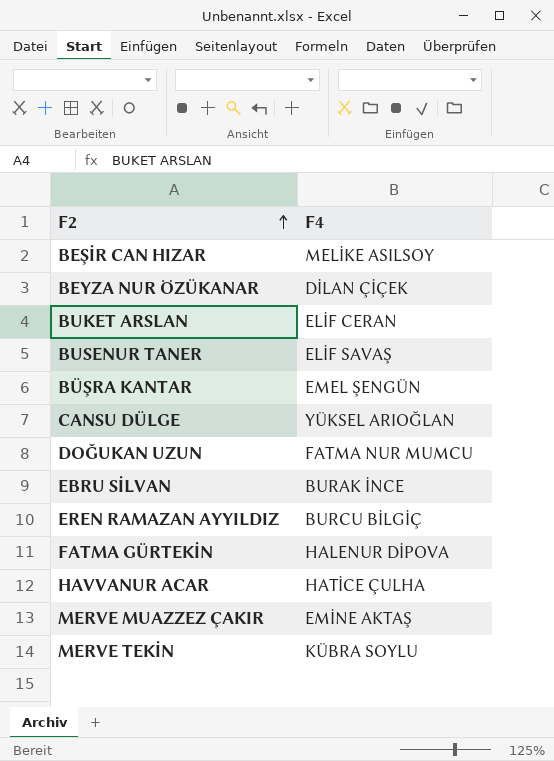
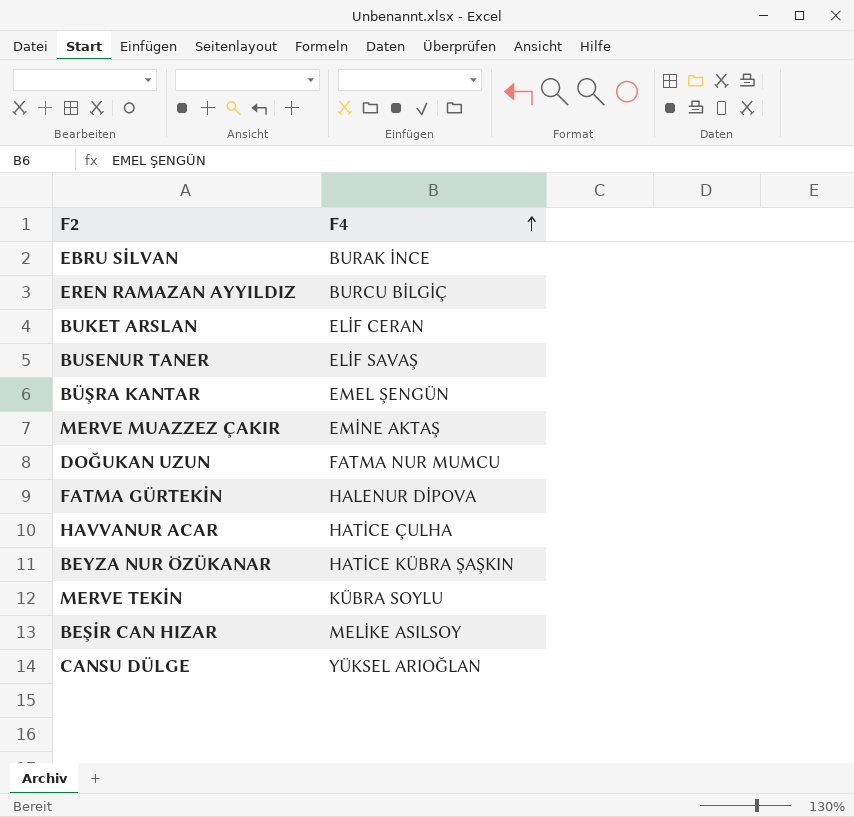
row order: F2 ascending -> F4 ascending
BEYZA NUR ÖZÜKANAR | F4: DİLAN ÇİÇEK -> HATİCE KÜBRA ŞAŞKIN

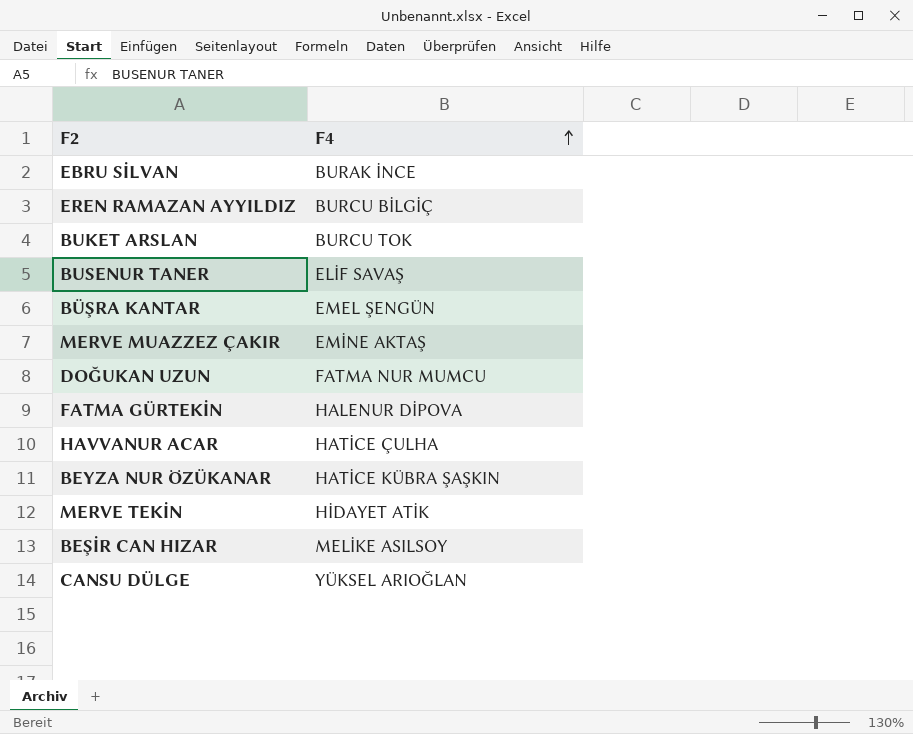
BUKET ARSLAN | F4: ELİF CERAN -> BURCU TOK
MERVE TEKİN | F4: KÜBRA SOYLU -> HİDAYET ATİK

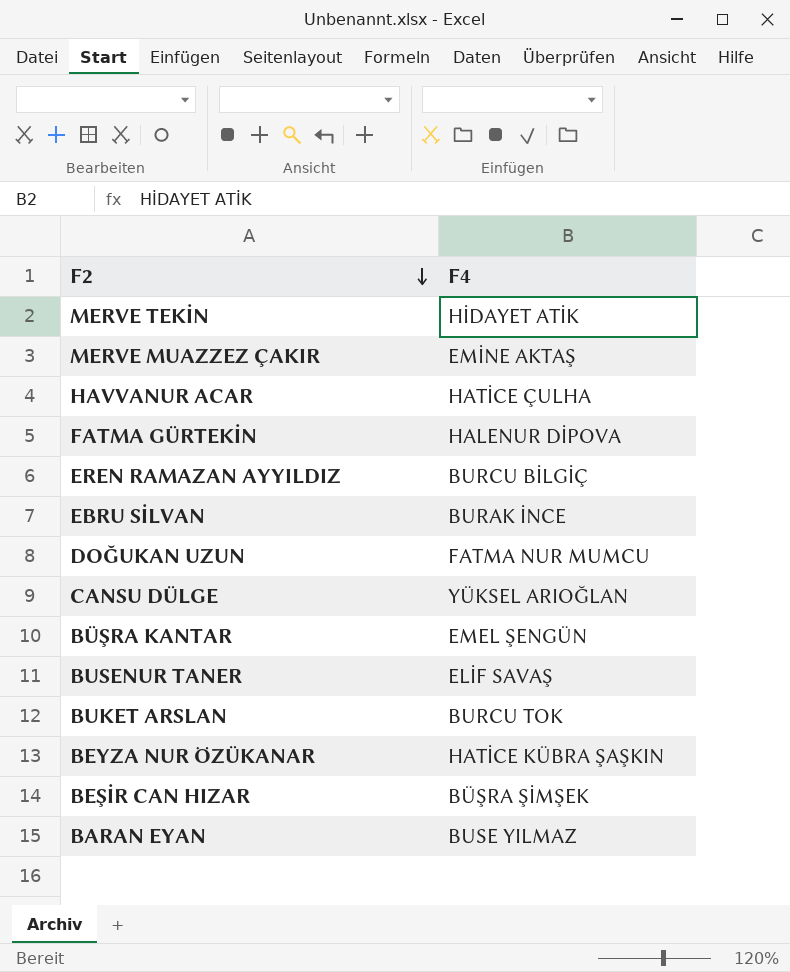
row order: F4 ascending -> F2 descending
BEŞİR CAN HIZAR | F4: MELİKE ASILSOY -> BÜŞRA ŞİMŞEK
row BARAN EYAN: none -> BUSE YILMAZ

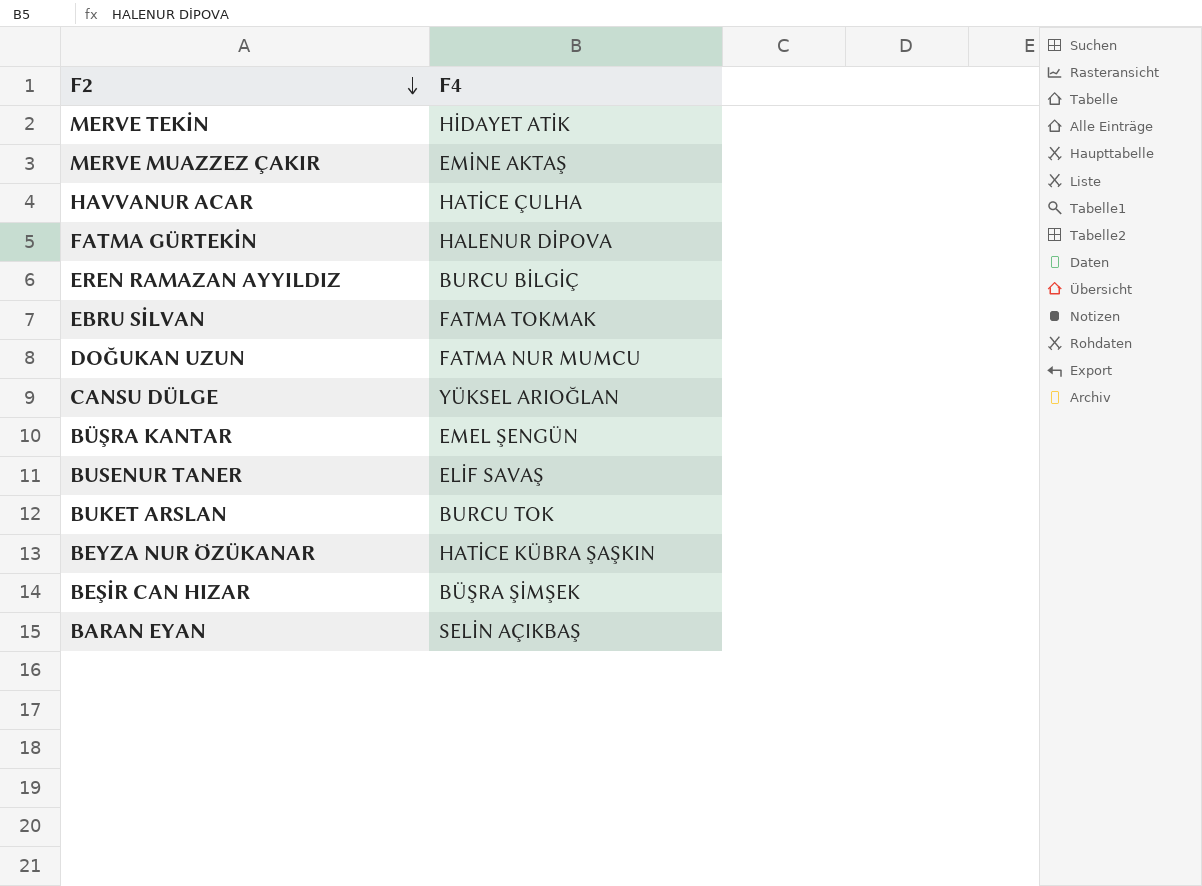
EBRU SİLVAN | F4: BURAK İNCE -> FATMA TOKMAK
BARAN EYAN | F4: BUSE YILMAZ -> SELİN AÇIKBAŞ

